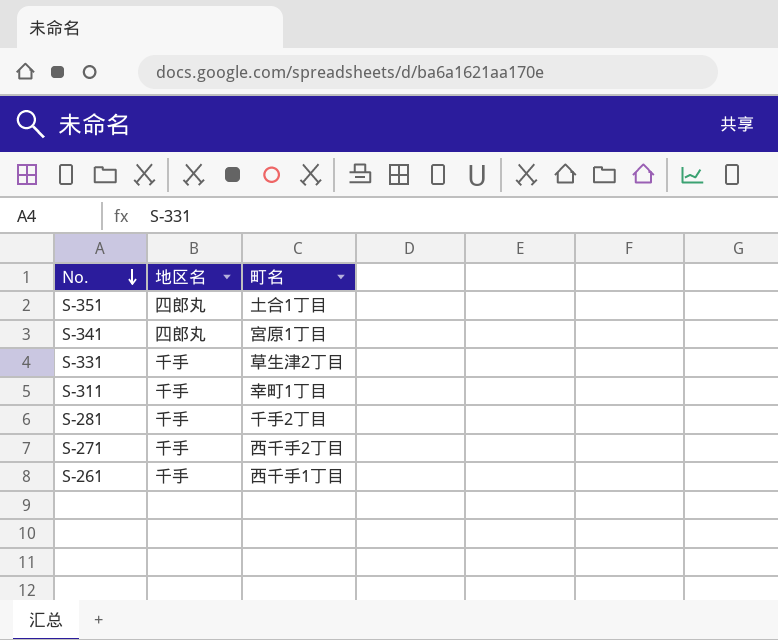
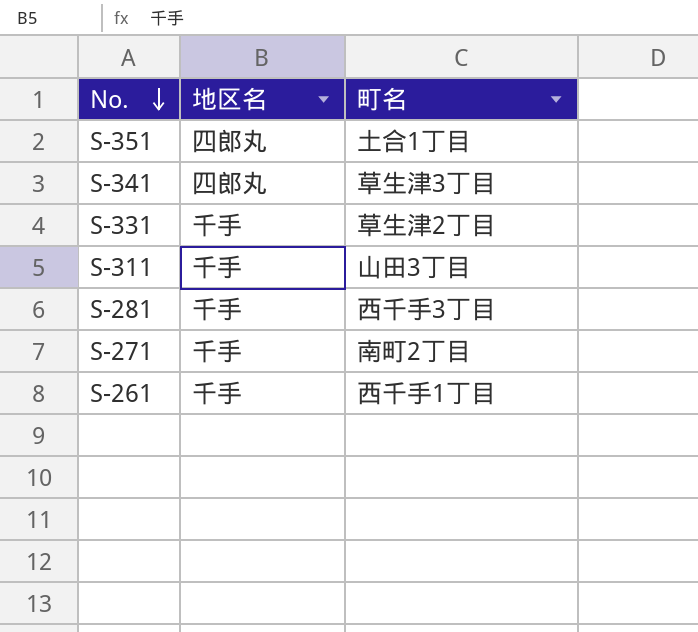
S-341 | 町名: 宮原1丁目 -> 草生津3丁目
S-311 | 町名: 幸町1丁目 -> 山田3丁目
S-281 | 町名: 千手2丁目 -> 西千手3丁目
S-271 | 町名: 西千手2丁目 -> 南町2丁目

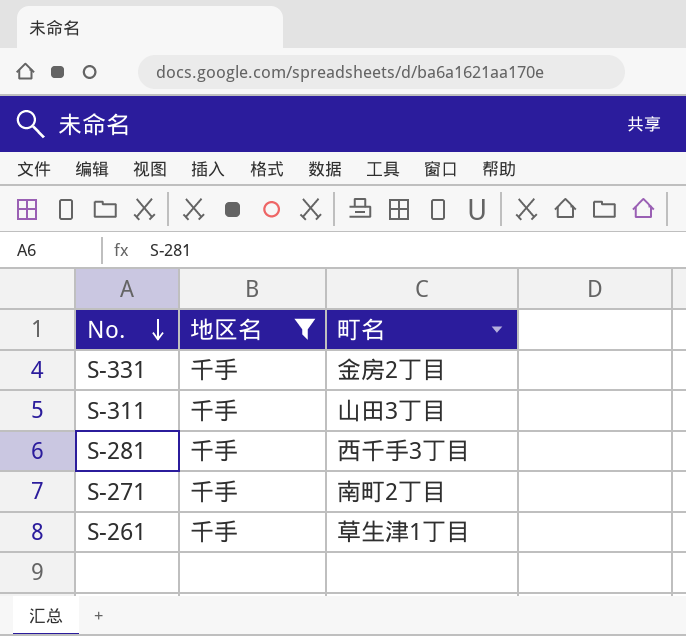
filter: none -> 地区名 = 千手
S-331 | 町名: 草生津2丁目 -> 金房2丁目
S-261 | 町名: 西千手1丁目 -> 草生津1丁目

